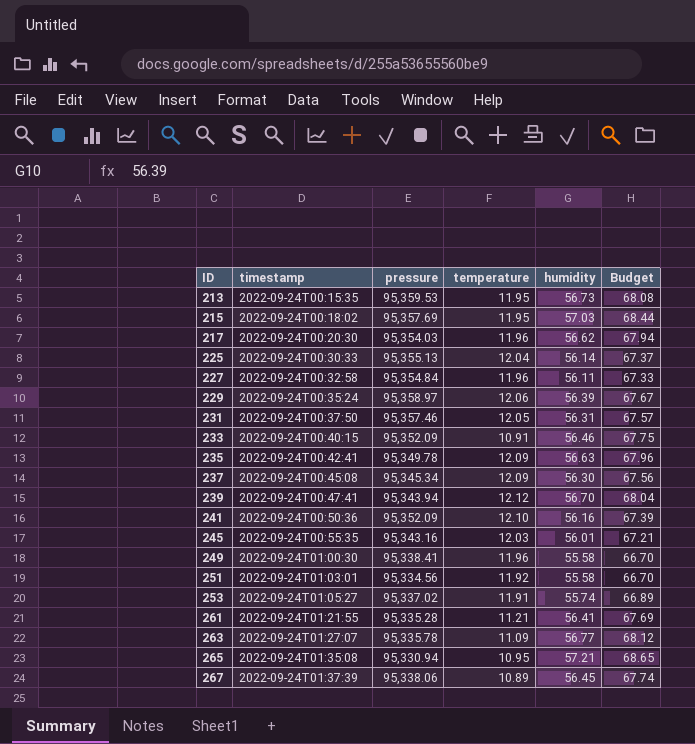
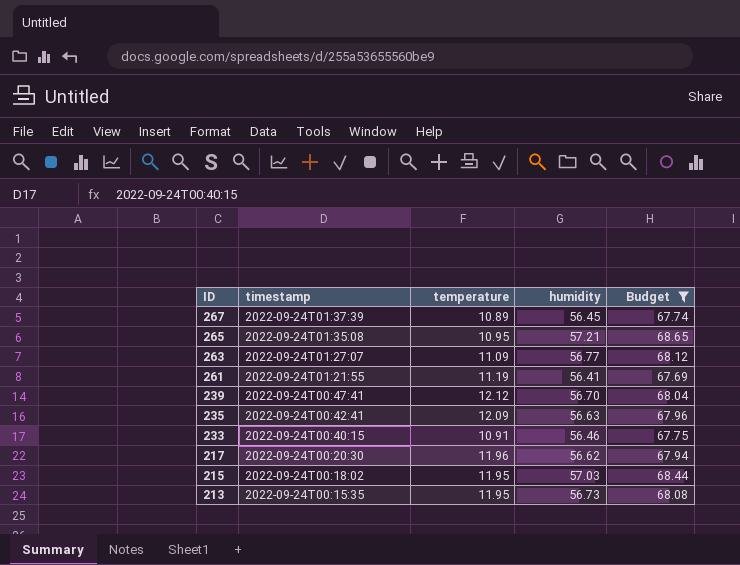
filter: none -> Budget >= 67.69
row order: ID ascending -> ID descending
column pressure | position: 3 -> none
261 | temperature: 11.21 -> 11.19

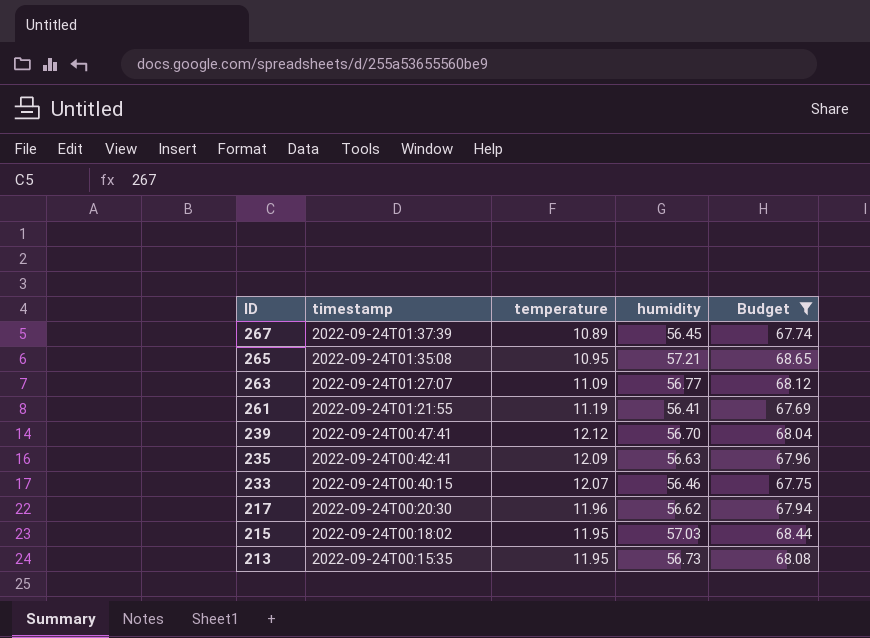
233 | temperature: 10.91 -> 12.07

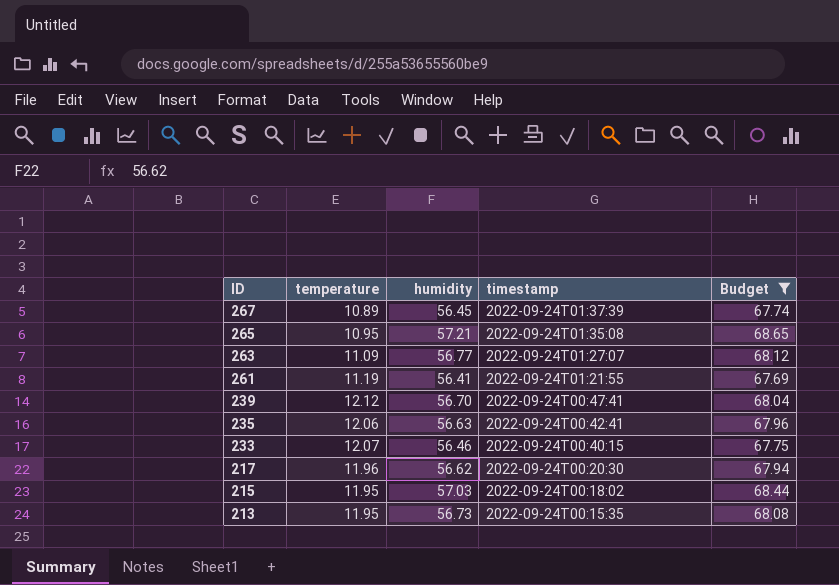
column timestamp | position: 2 -> 4
235 | temperature: 12.09 -> 12.06

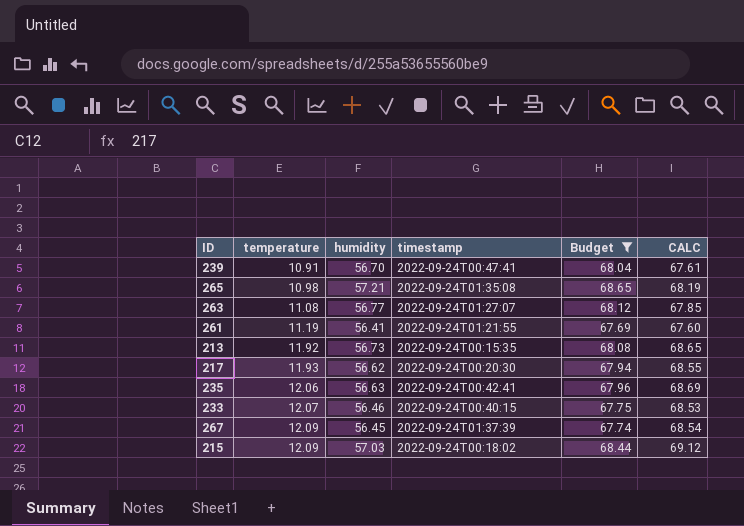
row order: ID descending -> temperature ascending
column CALC | formula: none -> [temperature] + [humidity]
239 | temperature: 12.12 -> 10.91
265 | temperature: 10.95 -> 10.98
263 | temperature: 11.09 -> 11.08
213 | temperature: 11.95 -> 11.92
217 | temperature: 11.96 -> 11.93
267 | temperature: 10.89 -> 12.09
215 | temperature: 11.95 -> 12.09

